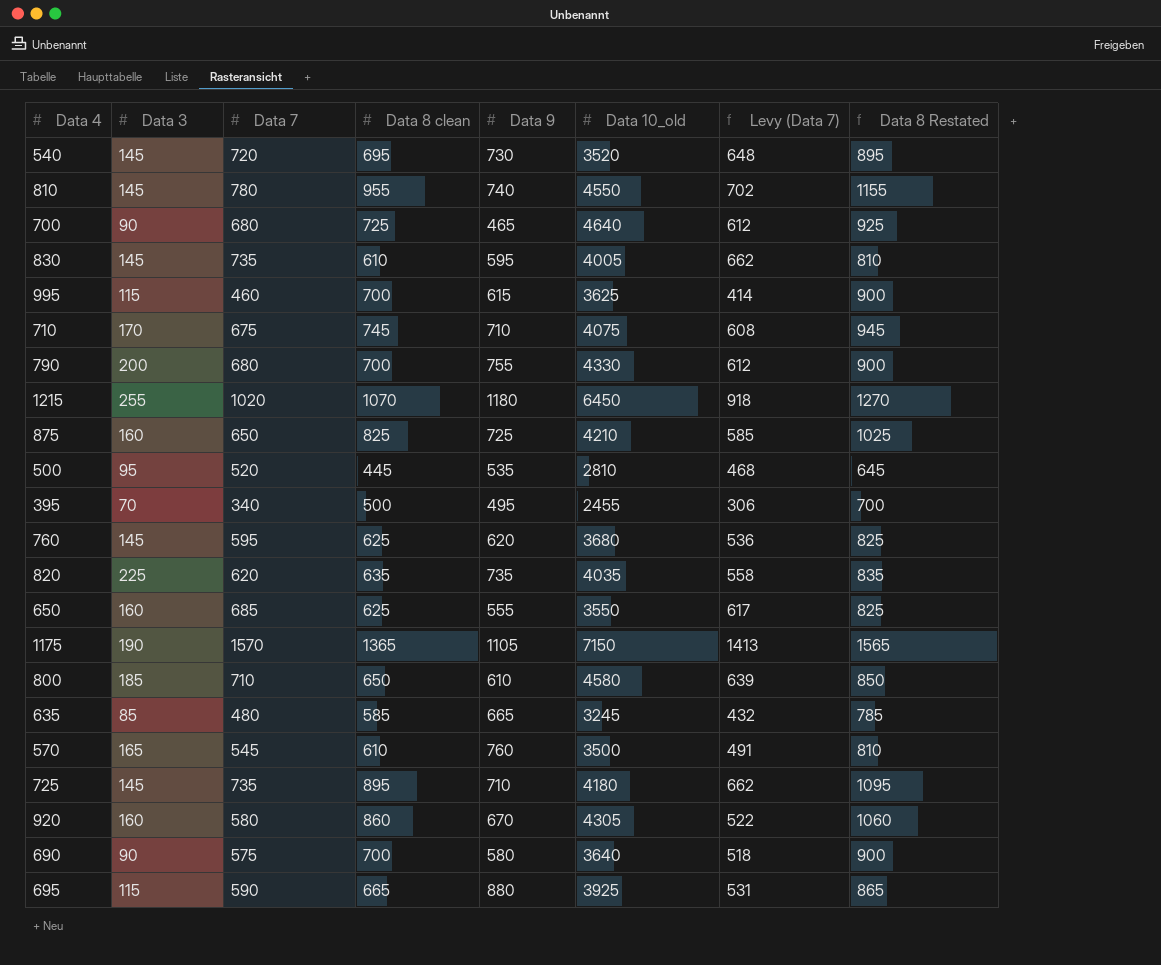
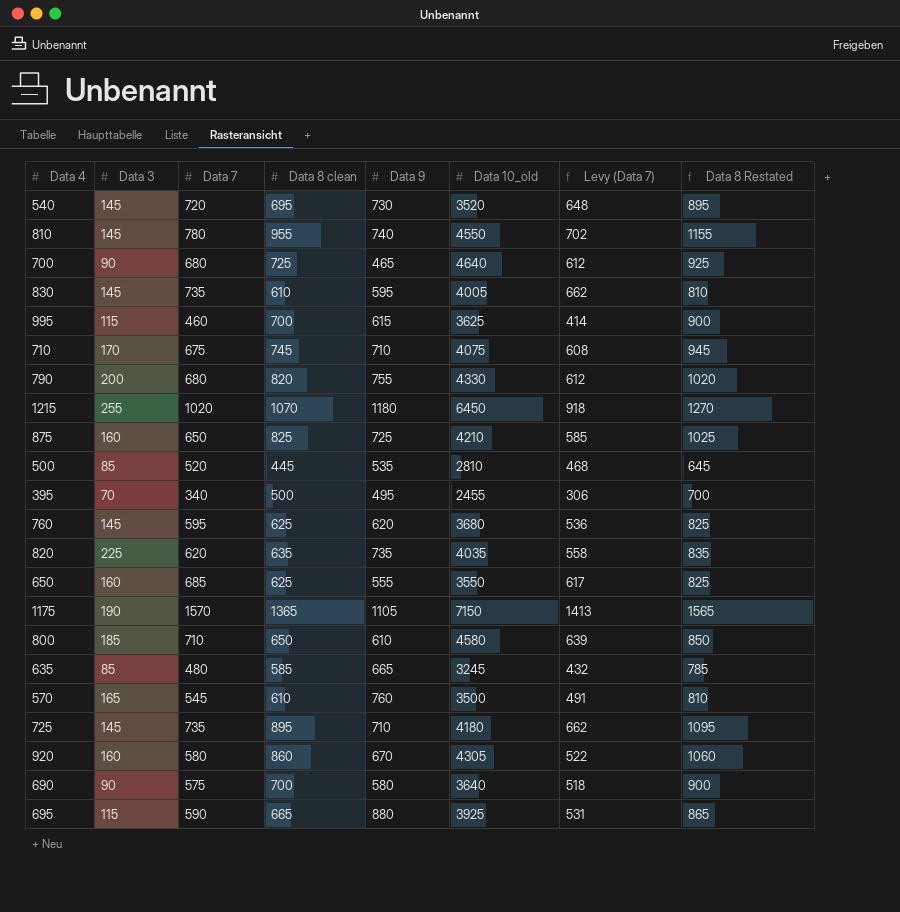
790 | Data 8 clean: 700 -> 820
790 | Data 8 Restated: 900 -> 1020
500 | Data 3: 95 -> 85

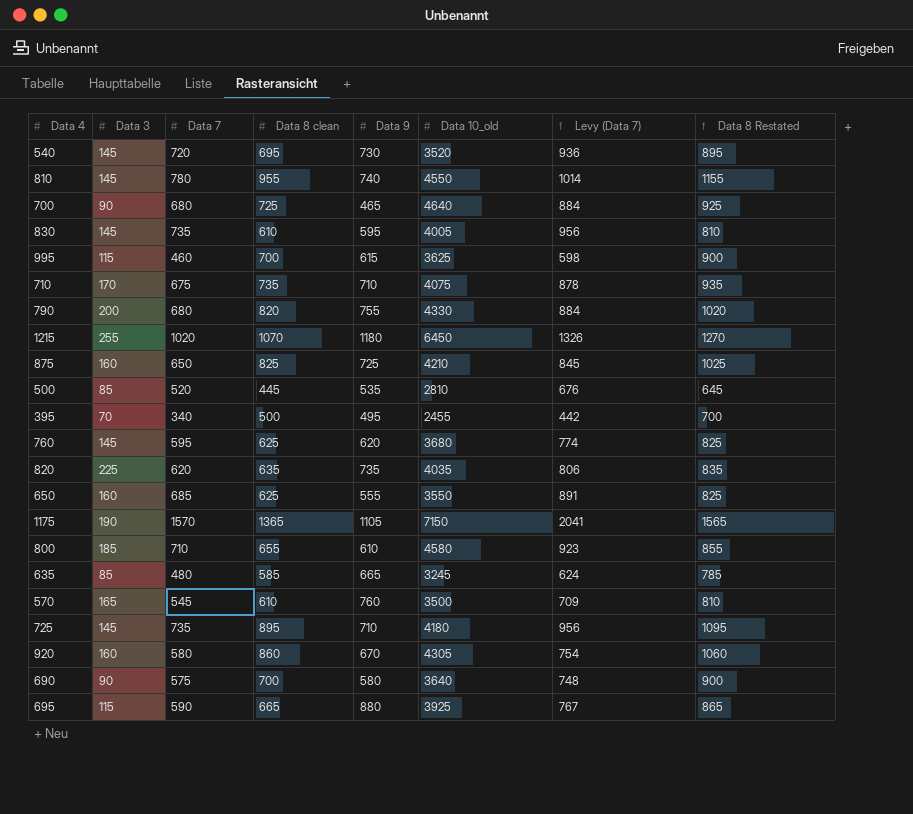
column Levy (Data 7) | formula: [Data 7] * 0.9 -> [Data 7] * 1.3
710 | Data 8 clean: 745 -> 735
710 | Data 8 Restated: 945 -> 935
800 | Data 8 clean: 650 -> 655
800 | Data 8 Restated: 850 -> 855

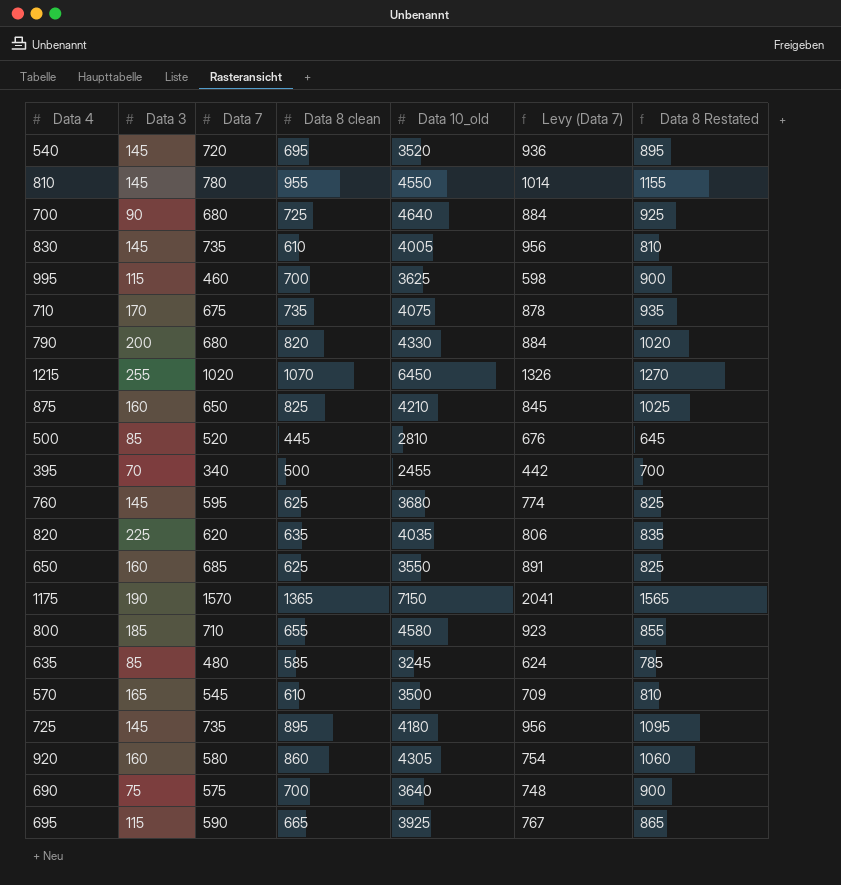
column Data 9 | position: 5 -> none
690 | Data 3: 90 -> 75

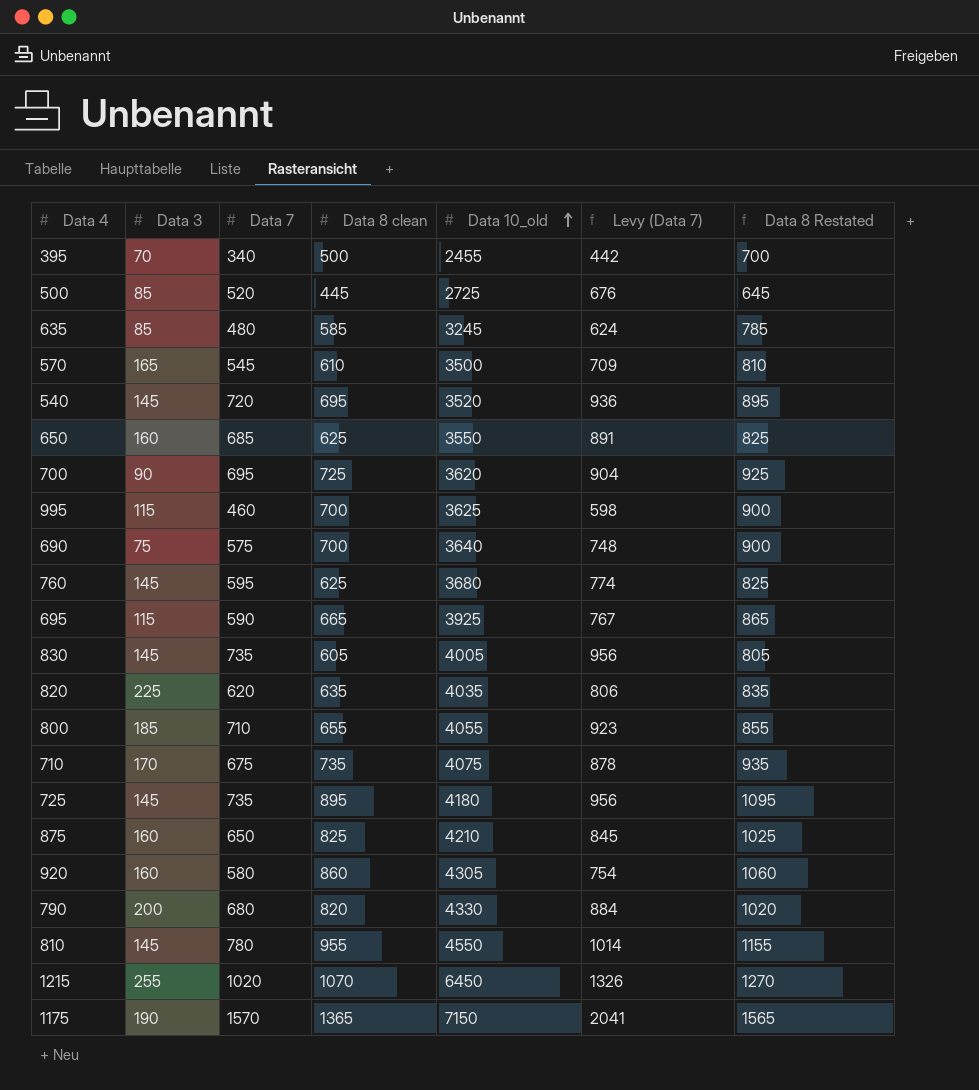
row order: none -> Data 10_old ascending
500 | Data 10_old: 2810 -> 2725
700 | Data 7: 680 -> 695
700 | Data 10_old: 4640 -> 3620
700 | Levy (Data 7): 884 -> 904
830 | Data 8 clean: 610 -> 605
830 | Data 8 Restated: 810 -> 805
800 | Data 10_old: 4580 -> 4055

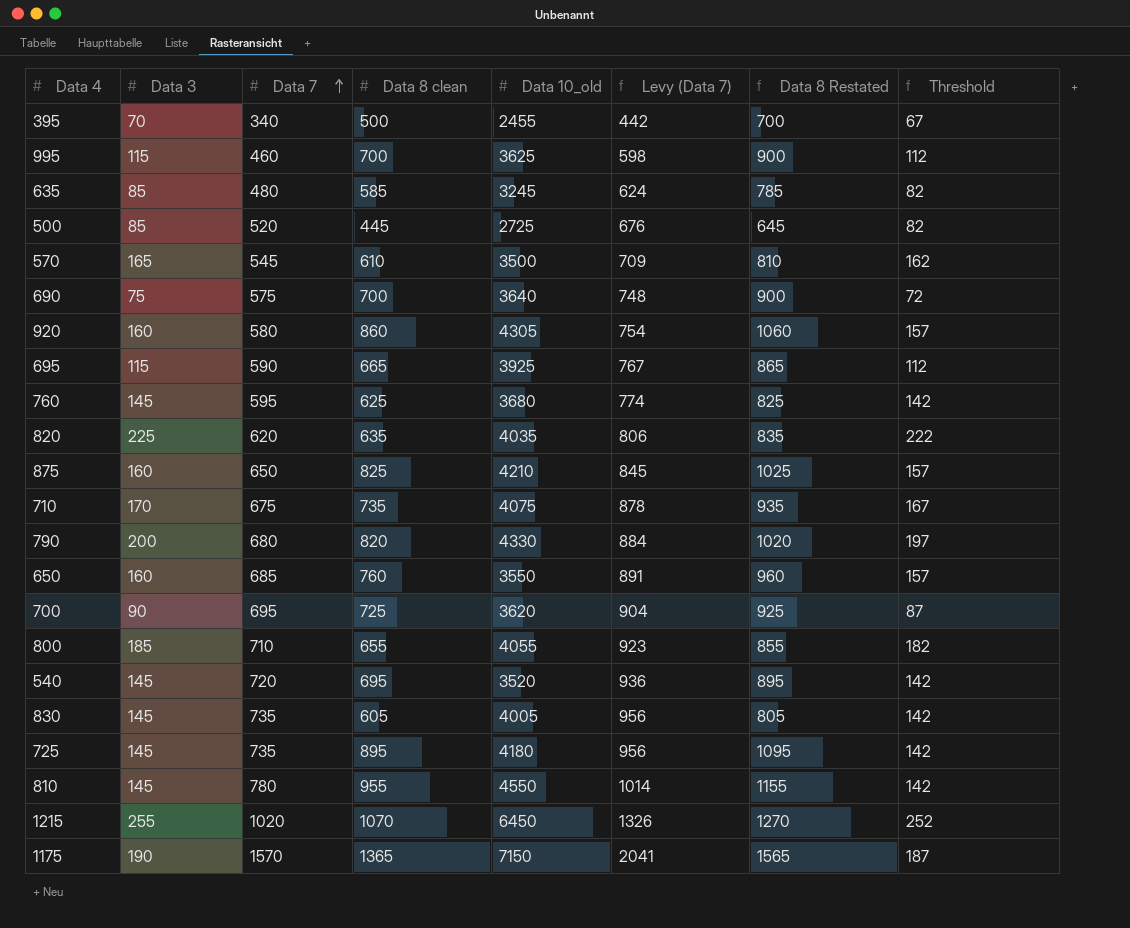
row order: Data 10_old ascending -> Data 7 ascending
column Threshold | formula: none -> [Data 3] - 3
650 | Data 8 clean: 625 -> 760
650 | Data 8 Restated: 825 -> 960

